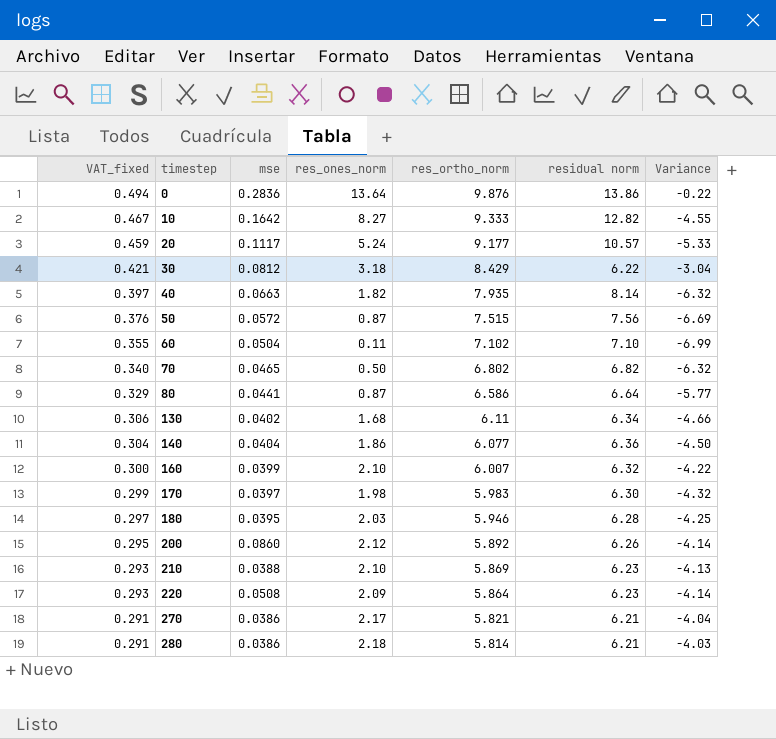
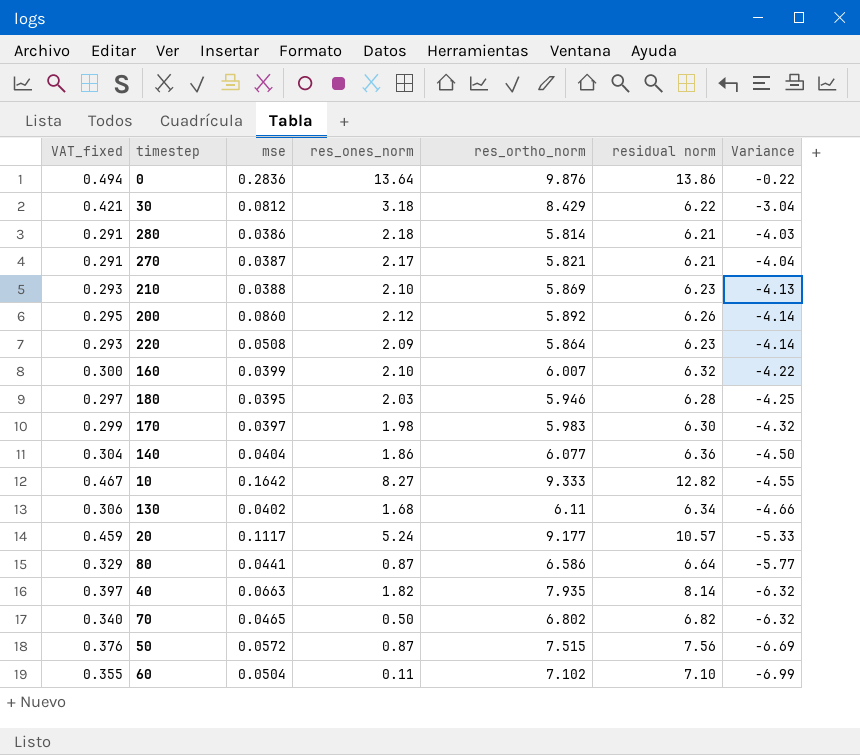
row order: VAT_fixed descending -> Variance descending
270 | mse: 0.0386 -> 0.0387

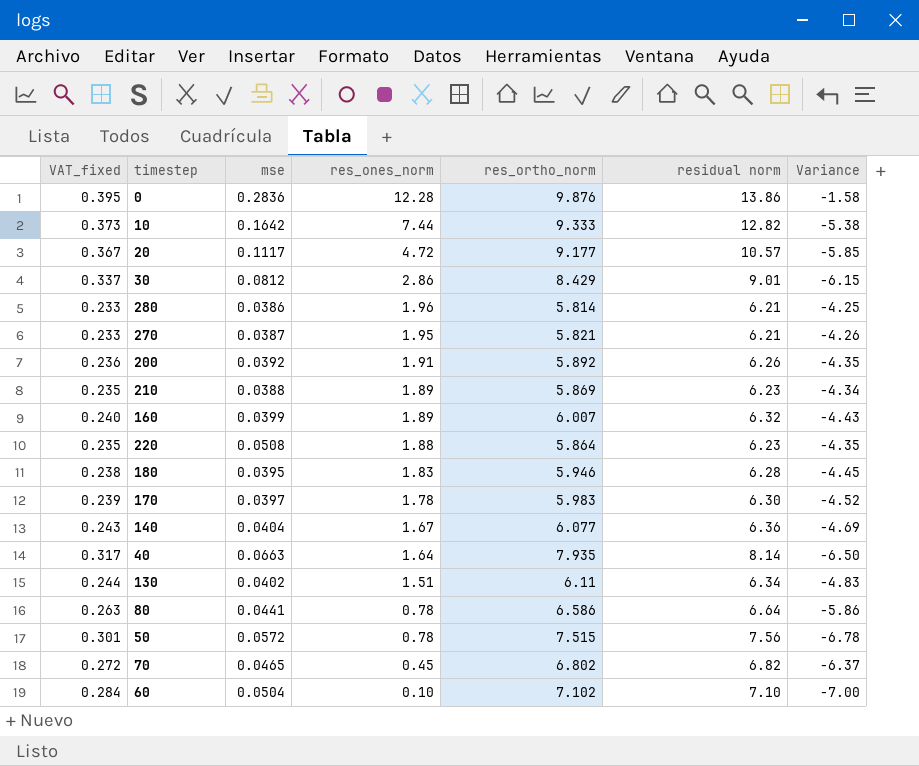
row order: Variance descending -> res_ones_norm descending
column VAT_fixed | formula: [res_ortho_norm] * 0.05 -> [res_ortho_norm] * 0.04
0 | res_ones_norm: 13.64 -> 12.28
0 | Variance: -0.22 -> -1.58
10 | res_ones_norm: 8.27 -> 7.44
10 | Variance: -4.55 -> -5.38
20 | res_ones_norm: 5.24 -> 4.72
20 | Variance: -5.33 -> -5.85
30 | res_ones_norm: 3.18 -> 2.86
30 | residual norm: 6.22 -> 9.01
30 | Variance: -3.04 -> -6.15
280 | res_ones_norm: 2.18 -> 1.96
280 | Variance: -4.03 -> -4.25
270 | res_ones_norm: 2.17 -> 1.95
270 | Variance: -4.04 -> -4.26
200 | mse: 0.0860 -> 0.0392
200 | res_ones_norm: 2.12 -> 1.91
200 | Variance: -4.14 -> -4.35
210 | res_ones_norm: 2.10 -> 1.89
210 | Variance: -4.13 -> -4.34
160 | res_ones_norm: 2.10 -> 1.89
160 | Variance: -4.22 -> -4.43
220 | res_ones_norm: 2.09 -> 1.88
220 | Variance: -4.14 -> -4.35
180 | res_ones_norm: 2.03 -> 1.83
180 | Variance: -4.25 -> -4.45
170 | res_ones_norm: 1.98 -> 1.78
170 | Variance: -4.32 -> -4.52
140 | res_ones_norm: 1.86 -> 1.67
140 | Variance: -4.50 -> -4.69
40 | res_ones_norm: 1.82 -> 1.64
40 | Variance: -6.32 -> -6.50
130 | res_ones_norm: 1.68 -> 1.51
130 | Variance: -4.66 -> -4.83
80 | res_ones_norm: 0.87 -> 0.78
80 | Variance: -5.77 -> -5.86
50 | res_ones_norm: 0.87 -> 0.78
50 | Variance: -6.69 -> -6.78
70 | res_ones_norm: 0.50 -> 0.45
70 | Variance: -6.32 -> -6.37
60 | res_ones_norm: 0.11 -> 0.10
60 | Variance: -6.99 -> -7.00

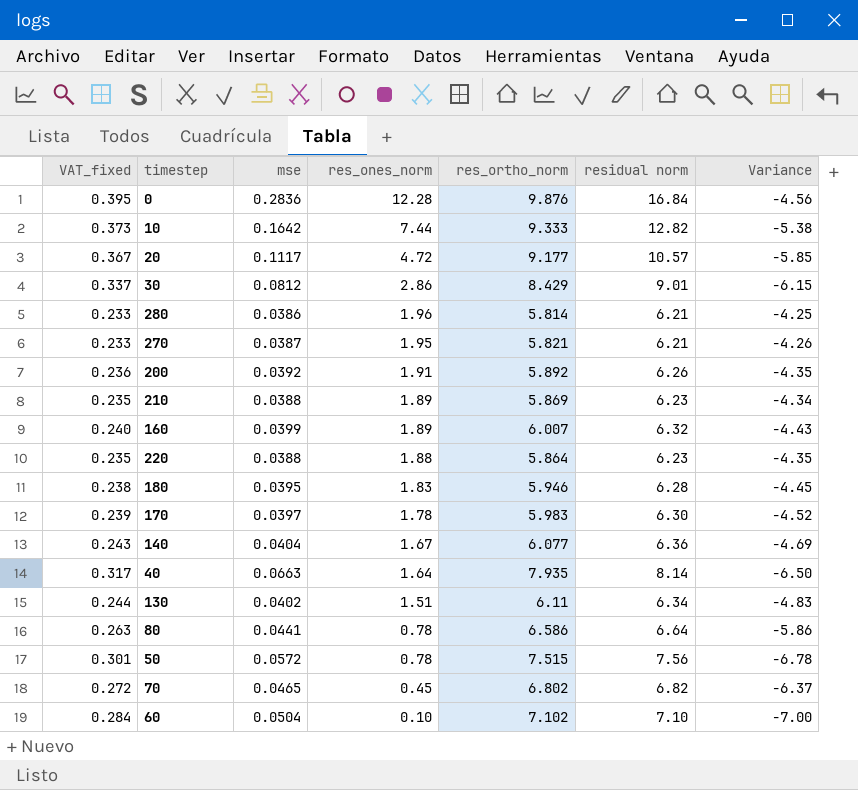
0 | residual norm: 13.86 -> 16.84
0 | Variance: -1.58 -> -4.56
220 | mse: 0.0508 -> 0.0388

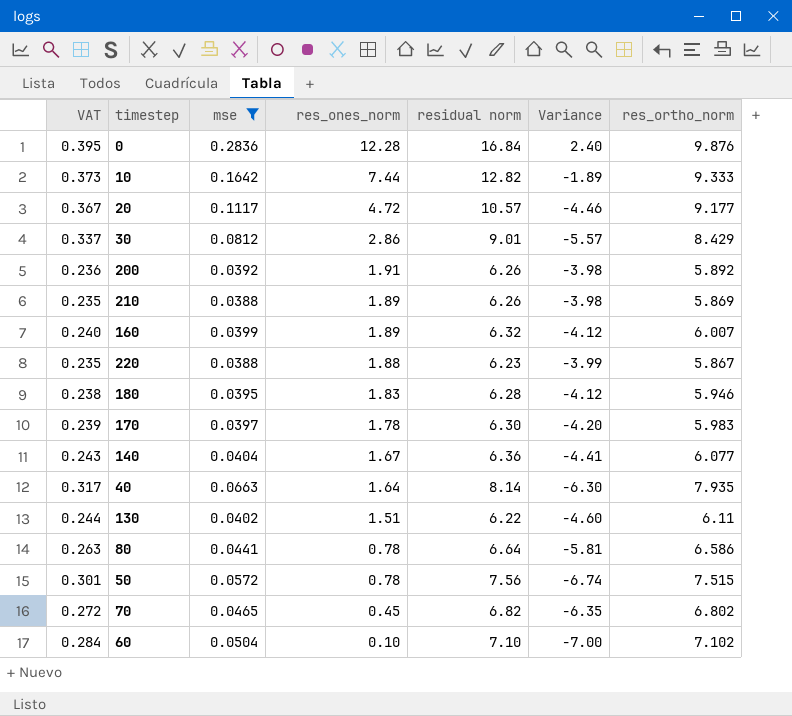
filter: none -> mse >= 0.0388
column name: VAT_fixed -> VAT
column Variance | formula: [res_ones_norm] - [residual norm] -> [res_ones_norm] - [res_ortho_norm]
column res_ortho_norm | position: 5 -> 7
210 | residual norm: 6.23 -> 6.26
220 | res_ortho_norm: 5.864 -> 5.867
130 | residual norm: 6.34 -> 6.22

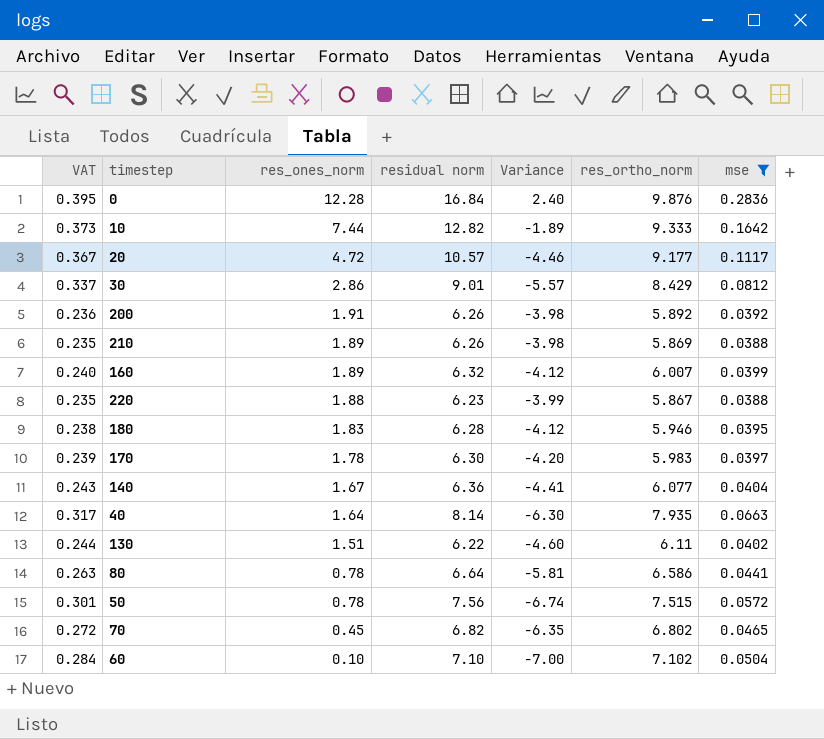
column mse | position: 3 -> 7

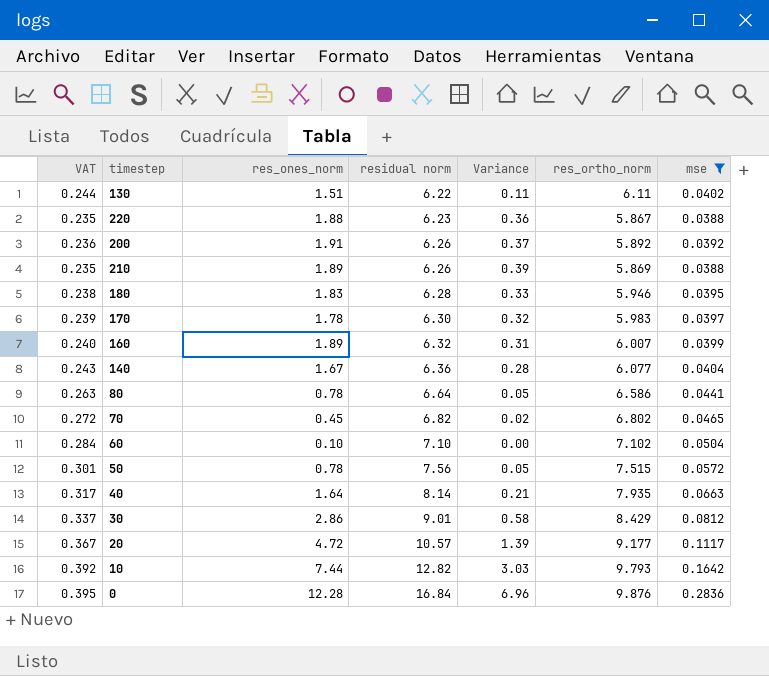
row order: res_ones_norm descending -> residual norm ascending
column Variance | formula: [res_ones_norm] - [res_ortho_norm] -> [residual norm] - [res_ortho_norm]
10 | VAT: 0.373 -> 0.392
10 | res_ortho_norm: 9.333 -> 9.793

